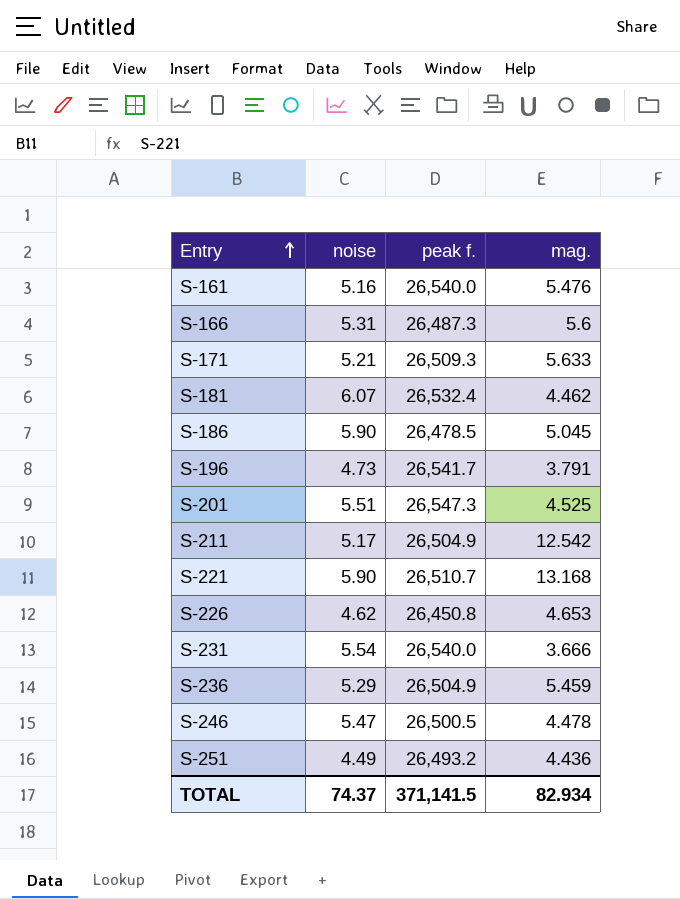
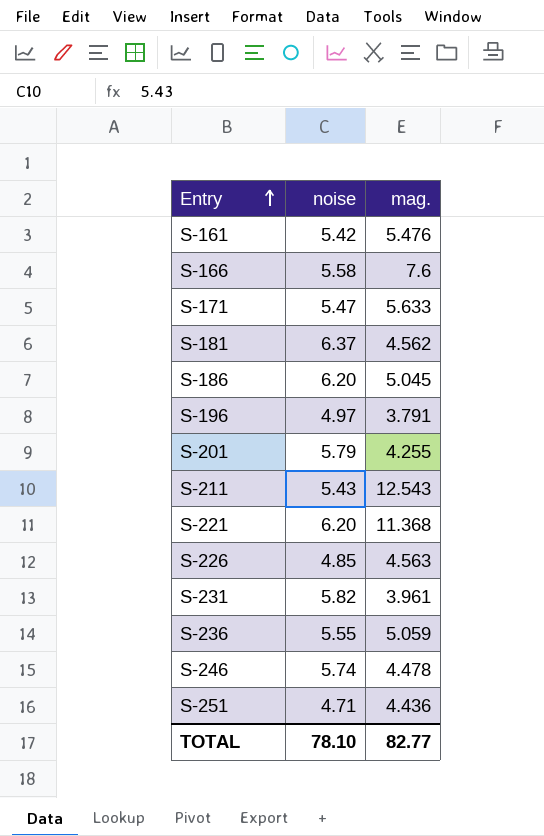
column peak f. | position: 3 -> none
S-161 | noise: 5.16 -> 5.42
S-166 | noise: 5.31 -> 5.58
S-166 | mag.: 5.6 -> 7.6
S-171 | noise: 5.21 -> 5.47
S-181 | noise: 6.07 -> 6.37
S-181 | mag.: 4.462 -> 4.562
S-186 | noise: 5.90 -> 6.20
S-196 | noise: 4.73 -> 4.97
S-201 | noise: 5.51 -> 5.79
S-201 | mag.: 4.525 -> 4.255
S-211 | noise: 5.17 -> 5.43
S-211 | mag.: 12.542 -> 12.543
S-221 | noise: 5.90 -> 6.20
S-221 | mag.: 13.168 -> 11.368
S-226 | noise: 4.62 -> 4.85
S-226 | mag.: 4.653 -> 4.563
S-231 | noise: 5.54 -> 5.82
S-231 | mag.: 3.666 -> 3.961
S-236 | noise: 5.29 -> 5.55
S-236 | mag.: 5.459 -> 5.059
S-246 | noise: 5.47 -> 5.74
S-251 | noise: 4.49 -> 4.71
TOTAL | noise: 74.37 -> 78.10
TOTAL | mag.: 82.934 -> 82.77

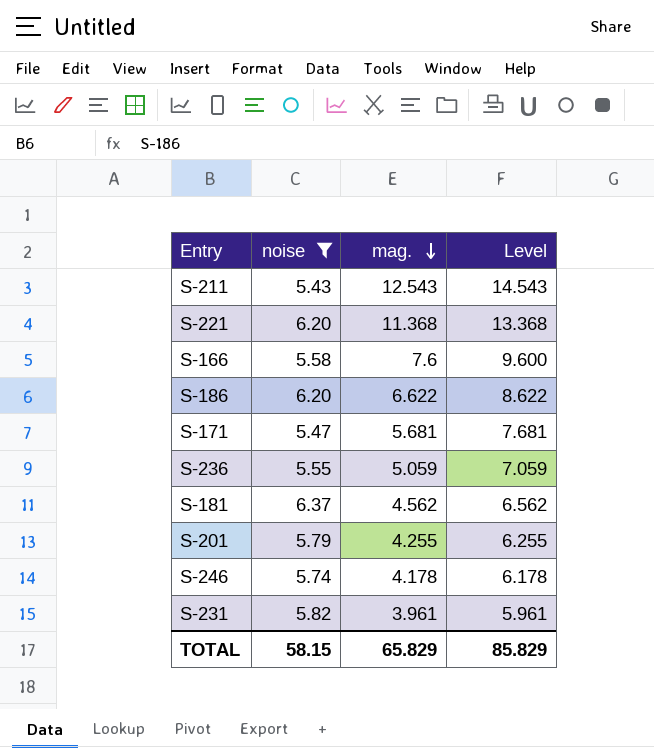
filter: none -> noise >= 5.43
row order: Entry ascending -> mag. descending
column Level | formula: none -> [mag.] + 2
S-186 | mag.: 5.045 -> 6.622
S-171 | mag.: 5.633 -> 5.681
S-246 | mag.: 4.478 -> 4.178
TOTAL | noise: 78.10 -> 58.15
TOTAL | mag.: 82.77 -> 65.829

